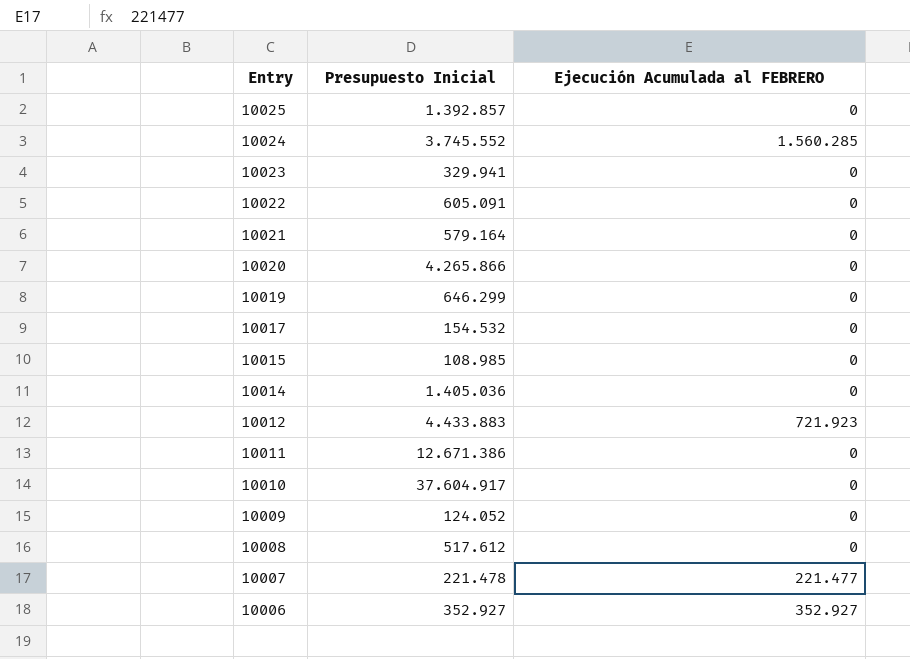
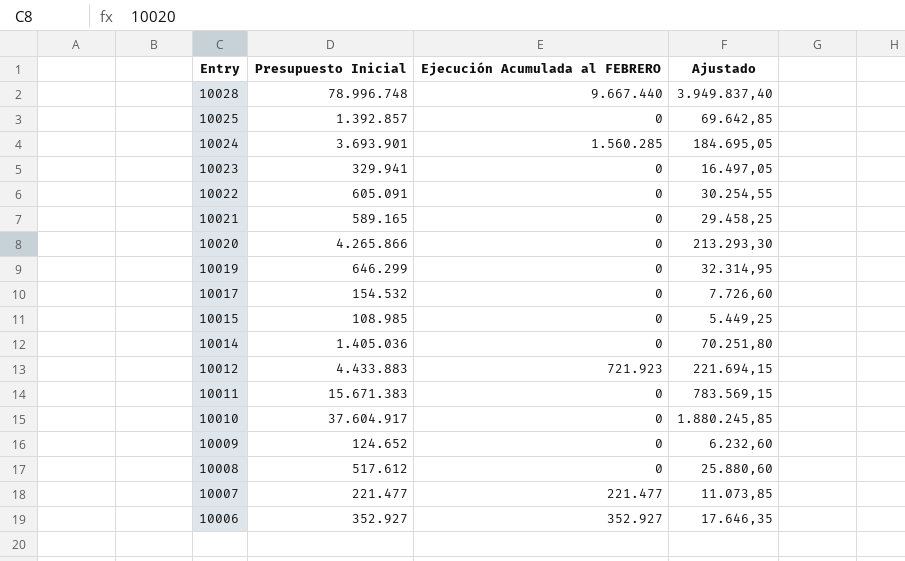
column Ajustado | formula: none -> [Presupuesto Inicial] * 0,05
row 10028: none -> 78.996.748 | 9.667.440 | 3.949.837,40
10024 | Presupuesto Inicial: 3.745.552 -> 3.693.901
10021 | Presupuesto Inicial: 579.164 -> 589.165
10011 | Presupuesto Inicial: 12.671.386 -> 15.671.383
10009 | Presupuesto Inicial: 124.052 -> 124.652
10007 | Presupuesto Inicial: 221.478 -> 221.477

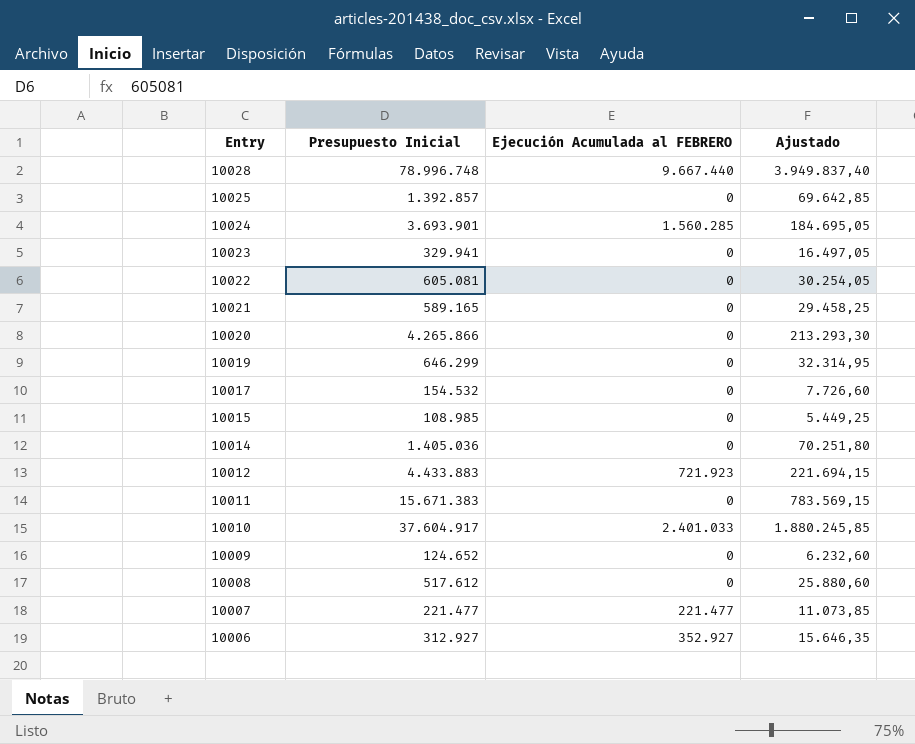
10022 | Presupuesto Inicial: 605.091 -> 605.081
10022 | Ajustado: 30.254,55 -> 30.254,05
10010 | Ejecución Acumulada al FEBRERO: 0 -> 2.401.033
10006 | Presupuesto Inicial: 352.927 -> 312.927
10006 | Ajustado: 17.646,35 -> 15.646,35

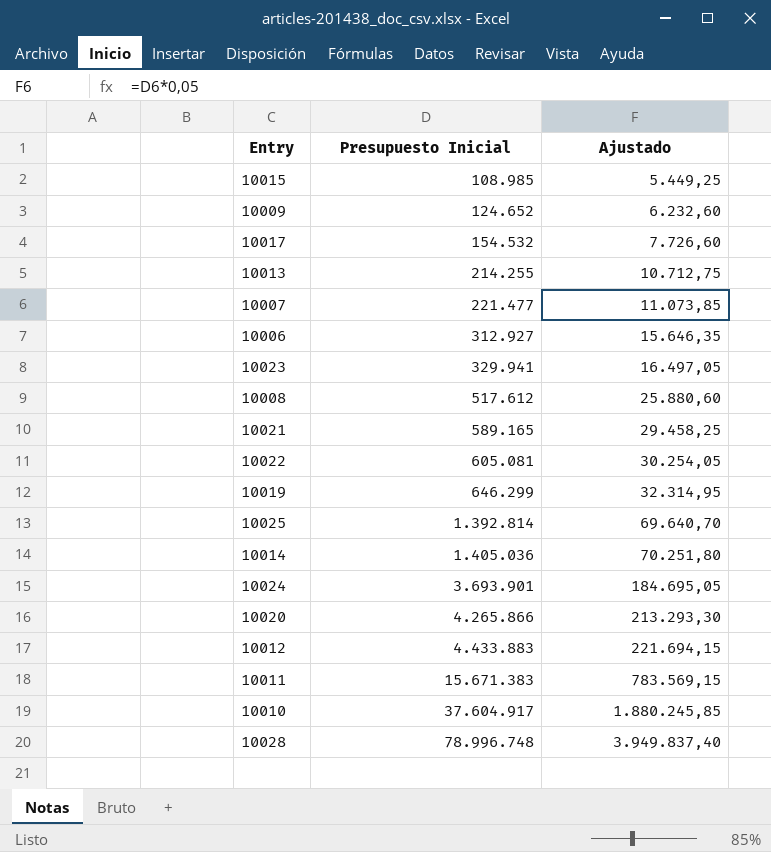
row order: Entry descending -> Presupuesto Inicial ascending
column Ejecución Acumulada al FEBRERO | position: 3 -> none
row 10013: none -> 214.255 | 10.712,75
10025 | Presupuesto Inicial: 1.392.857 -> 1.392.814
10025 | Ajustado: 69.642,85 -> 69.640,70

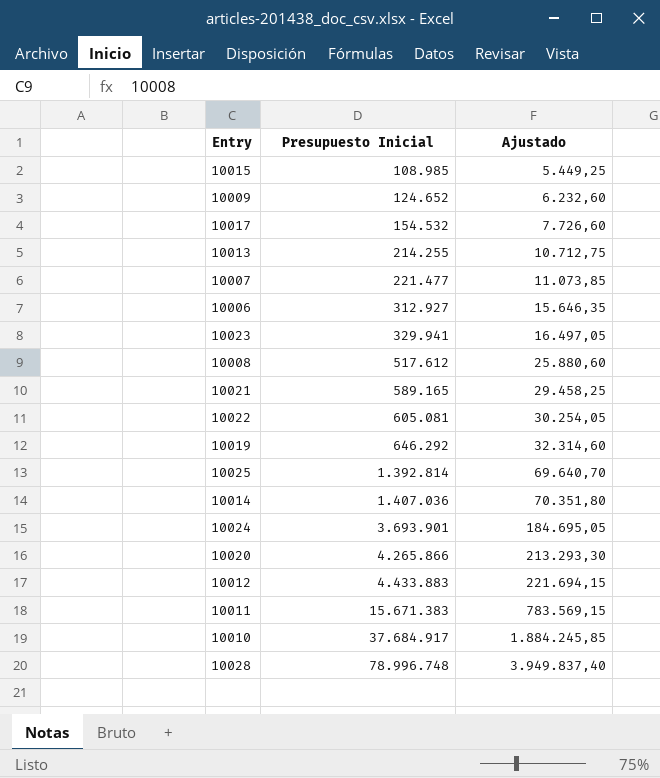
10019 | Presupuesto Inicial: 646.299 -> 646.292
10019 | Ajustado: 32.314,95 -> 32.314,60
10014 | Presupuesto Inicial: 1.405.036 -> 1.407.036
10014 | Ajustado: 70.251,80 -> 70.351,80
10010 | Presupuesto Inicial: 37.604.917 -> 37.684.917
10010 | Ajustado: 1.880.245,85 -> 1.884.245,85

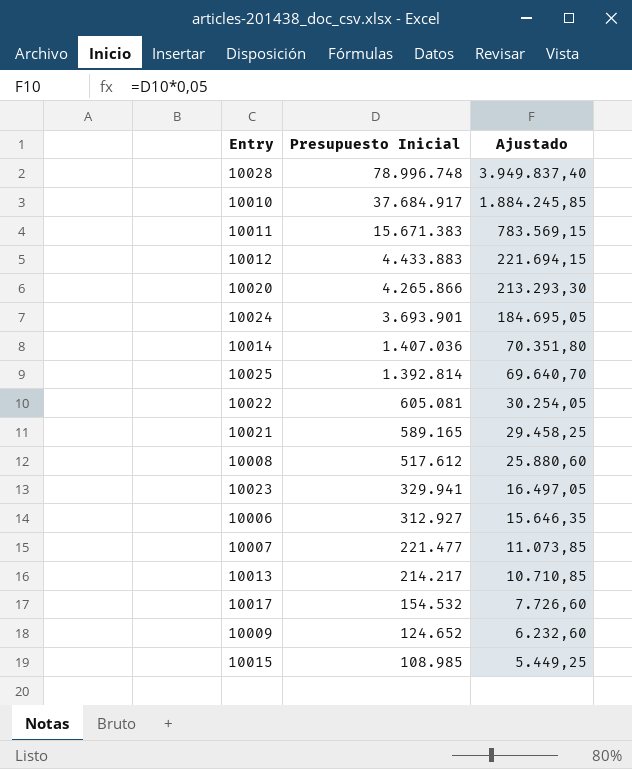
row order: Presupuesto Inicial ascending -> Presupuesto Inicial descending
row 10019: 646.292 | 32.314,60 -> none
10013 | Presupuesto Inicial: 214.255 -> 214.217
10013 | Ajustado: 10.712,75 -> 10.710,85

